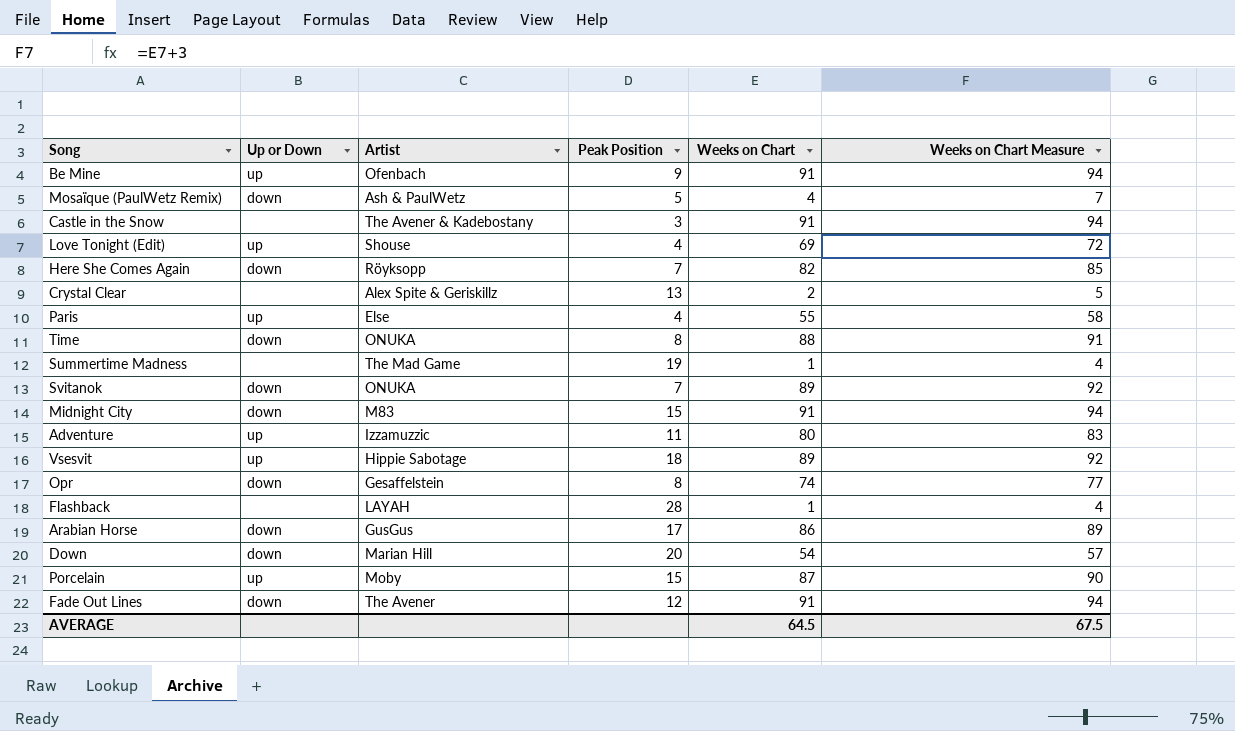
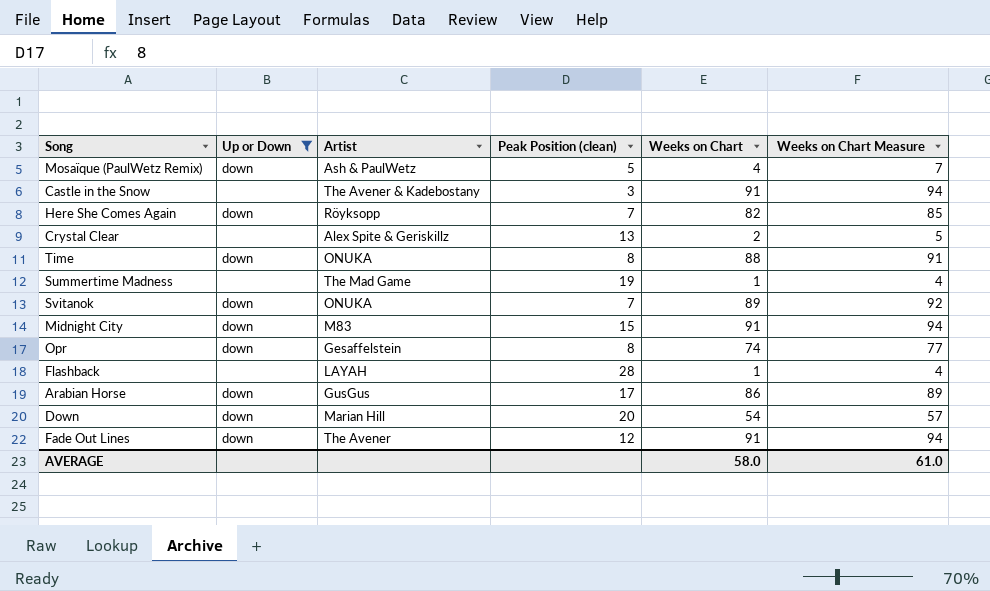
filter: none -> Up or Down != up
column name: Peak Position -> Peak Position (clean)
AVERAGE | Weeks on Chart: 64.5 -> 58.0
AVERAGE | Weeks on Chart Measure: 67.5 -> 61.0

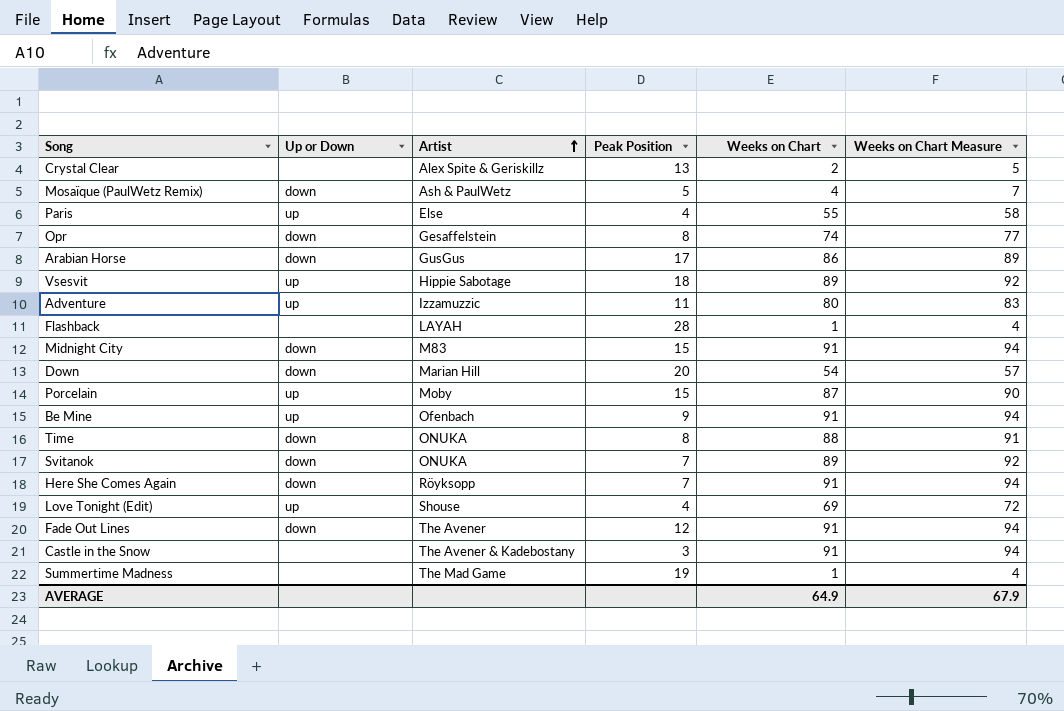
filter: Up or Down != up -> none
row order: none -> Artist ascending
column name: Peak Position (clean) -> Peak Position
Here She Comes Again | Weeks on Chart: 82 -> 91
Here She Comes Again | Weeks on Chart Measure: 85 -> 94
AVERAGE | Weeks on Chart: 58.0 -> 64.9
AVERAGE | Weeks on Chart Measure: 61.0 -> 67.9

